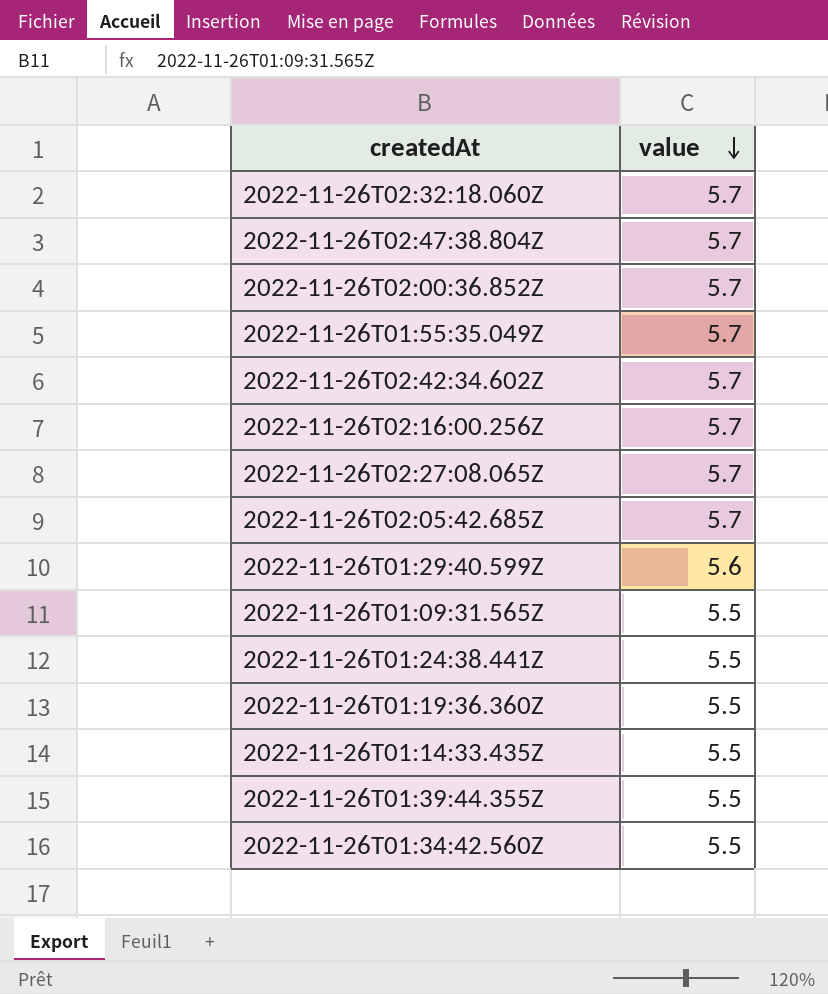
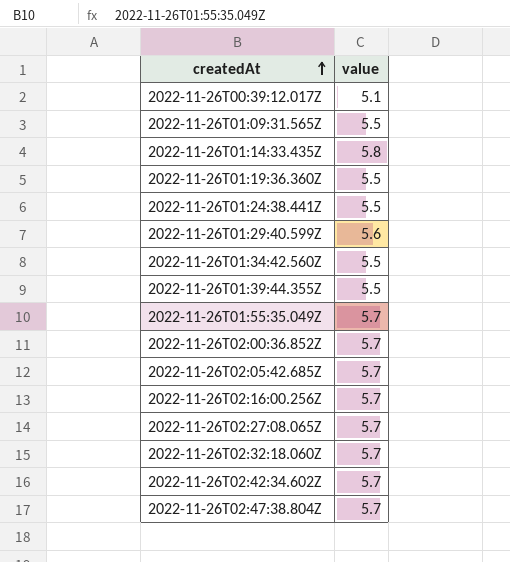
row order: value descending -> createdAt ascending
row 2022-11-26T00:39:12.017Z: none -> 5.1
2022-11-26T01:14:33.435Z | value: 5.5 -> 5.8

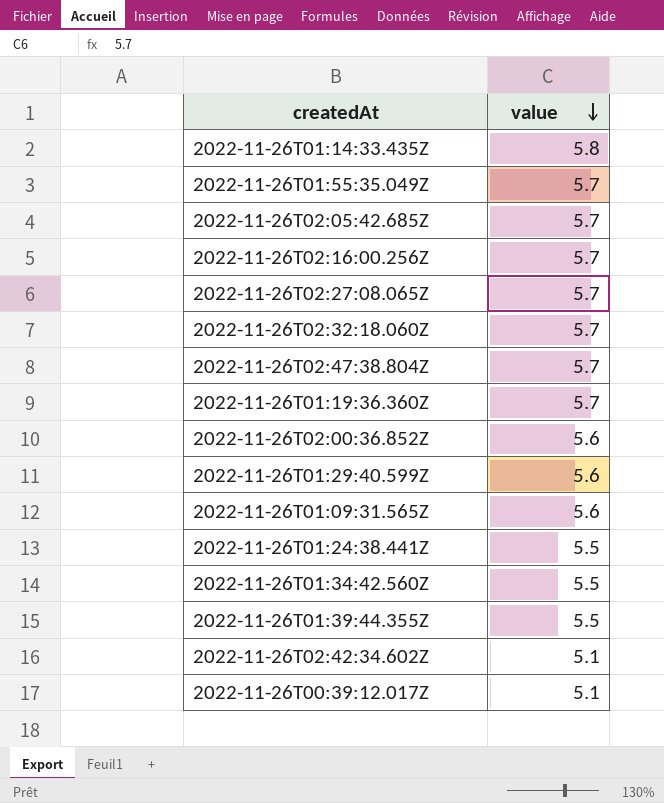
row order: createdAt ascending -> value descending
2022-11-26T01:19:36.360Z | value: 5.5 -> 5.7
2022-11-26T02:00:36.852Z | value: 5.7 -> 5.6
2022-11-26T01:09:31.565Z | value: 5.5 -> 5.6
2022-11-26T02:42:34.602Z | value: 5.7 -> 5.1

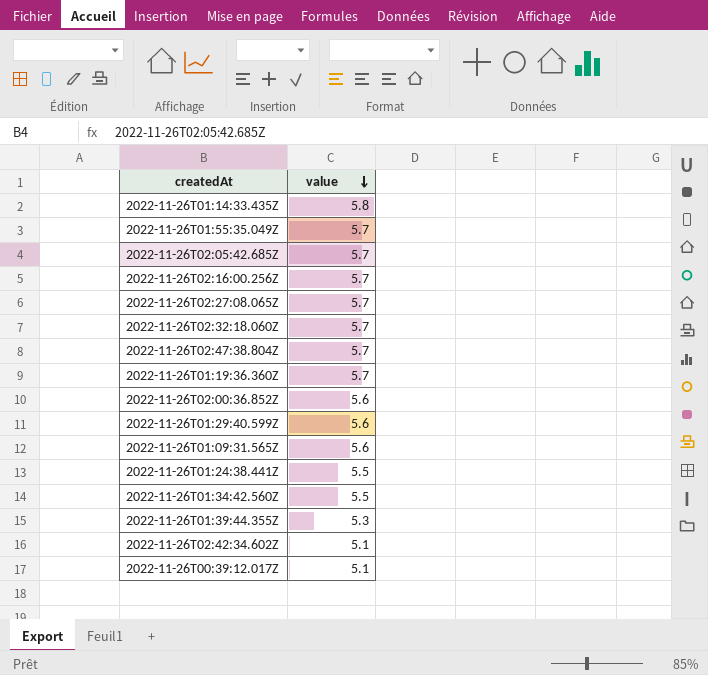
2022-11-26T01:39:44.355Z | value: 5.5 -> 5.3

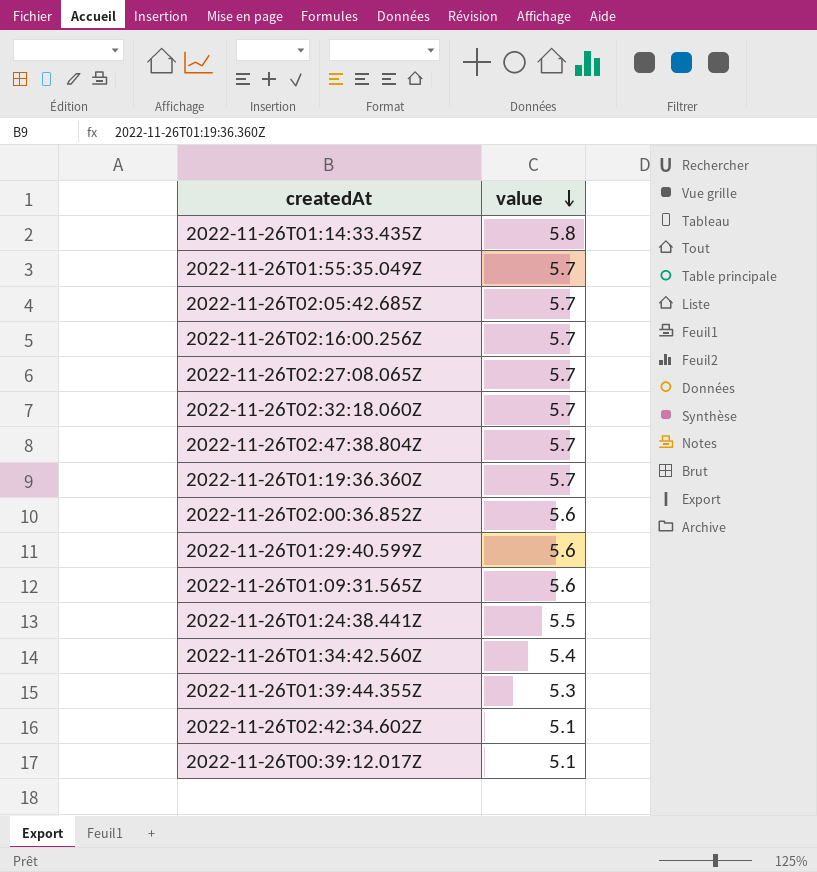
2022-11-26T01:34:42.560Z | value: 5.5 -> 5.4

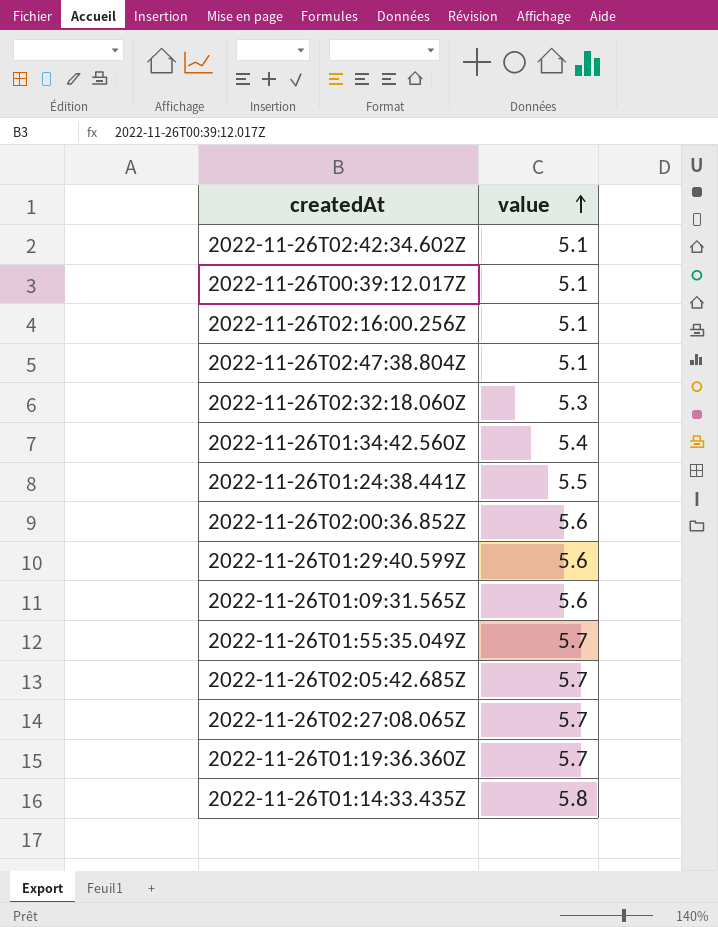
row order: value descending -> value ascending
row 2022-11-26T01:39:44.355Z: 5.3 -> none
2022-11-26T02:16:00.256Z | value: 5.7 -> 5.1
2022-11-26T02:47:38.804Z | value: 5.7 -> 5.1
2022-11-26T02:32:18.060Z | value: 5.7 -> 5.3

